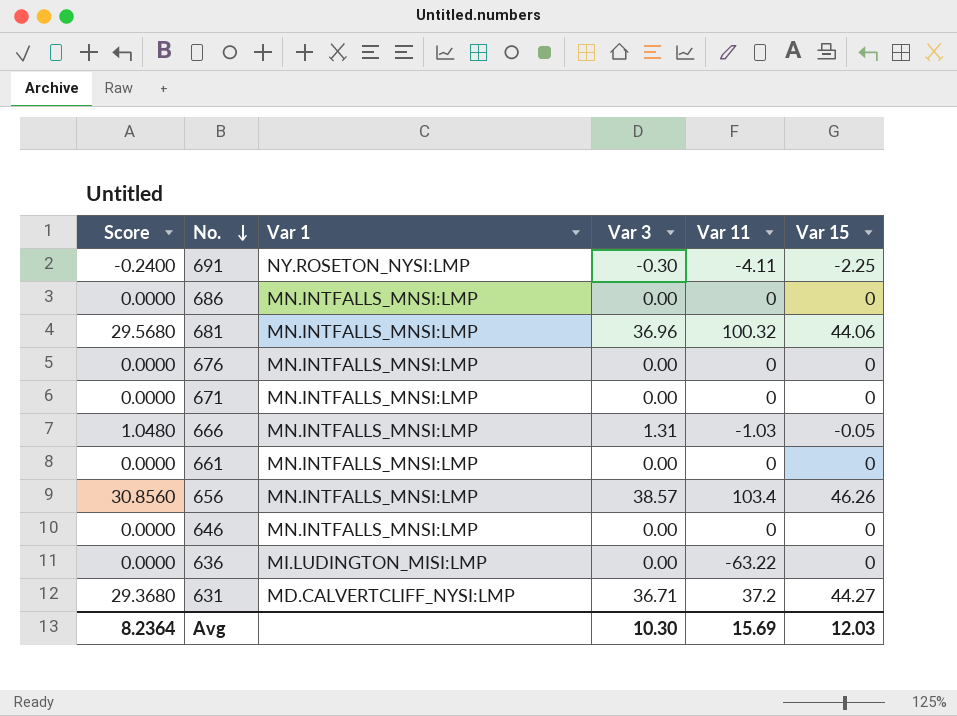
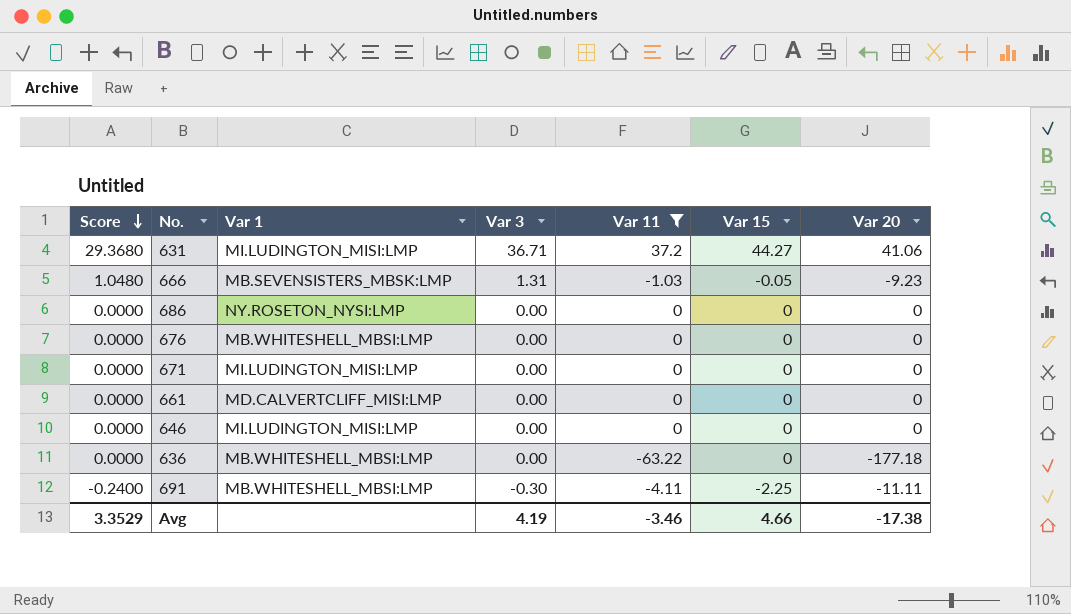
filter: none -> Var 11 <= 37.2
row order: No. descending -> Score descending
column Var 20 | position: none -> 7
631 | Var 1: MD.CALVERTCLIFF_NYSI:LMP -> MI.LUDINGTON_MISI:LMP
666 | Var 1: MN.INTFALLS_MNSI:LMP -> MB.SEVENSISTERS_MBSK:LMP
686 | Var 1: MN.INTFALLS_MNSI:LMP -> NY.ROSETON_NYSI:LMP
676 | Var 1: MN.INTFALLS_MNSI:LMP -> MB.WHITESHELL_MBSI:LMP
671 | Var 1: MN.INTFALLS_MNSI:LMP -> MI.LUDINGTON_MISI:LMP
661 | Var 1: MN.INTFALLS_MNSI:LMP -> MD.CALVERTCLIFF_MISI:LMP
646 | Var 1: MN.INTFALLS_MNSI:LMP -> MI.LUDINGTON_MISI:LMP
636 | Var 1: MI.LUDINGTON_MISI:LMP -> MB.WHITESHELL_MBSI:LMP
691 | Var 1: NY.ROSETON_NYSI:LMP -> MB.WHITESHELL_MBSI:LMP
Avg | Score: 8.2364 -> 3.3529
Avg | Var 3: 10.30 -> 4.19
Avg | Var 11: 15.69 -> -3.46
Avg | Var 15: 12.03 -> 4.66

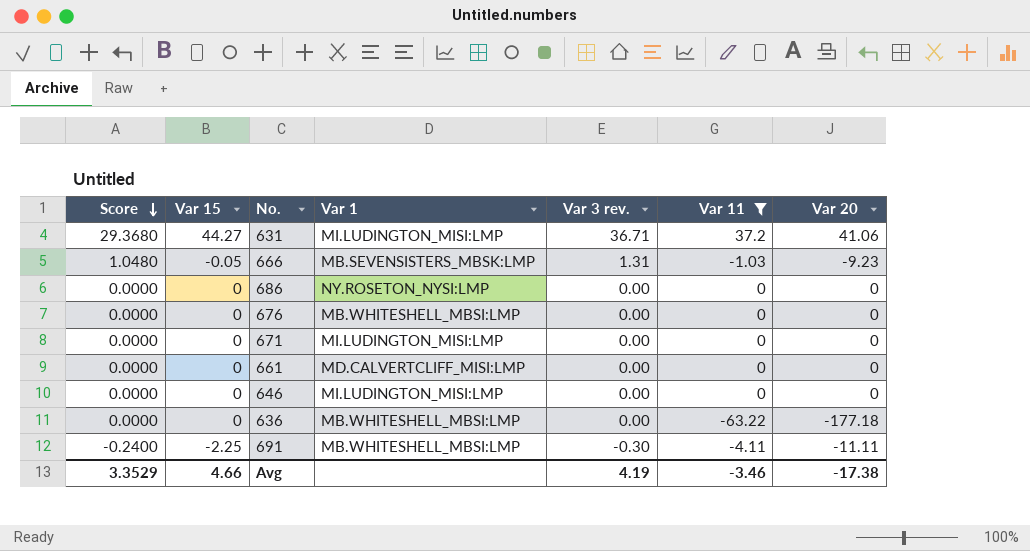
column Var 15 | position: 6 -> 2
column name: Var 3 -> Var 3 rev.

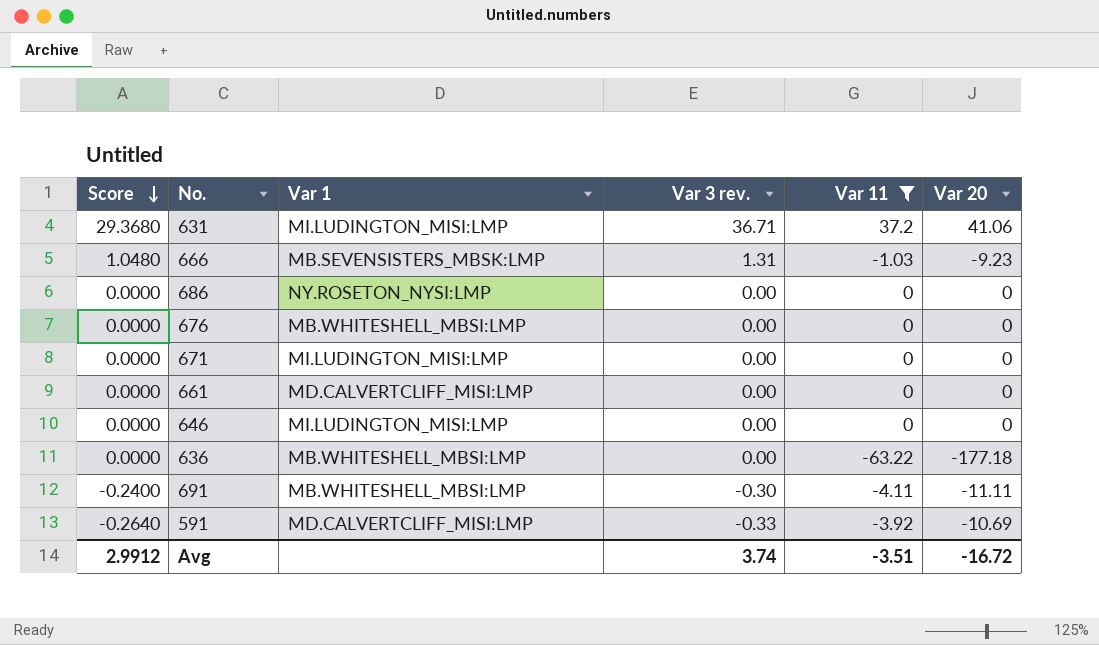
column Var 15 | position: 2 -> none
row 591: none -> -0.2640 | MD.CALVERTCLIFF_MISI:LMP | -0.33 | -3.92 | -10.69
Avg | Score: 3.3529 -> 2.9912
Avg | Var 3 rev.: 4.19 -> 3.74
Avg | Var 11: -3.46 -> -3.51
Avg | Var 20: -17.38 -> -16.72

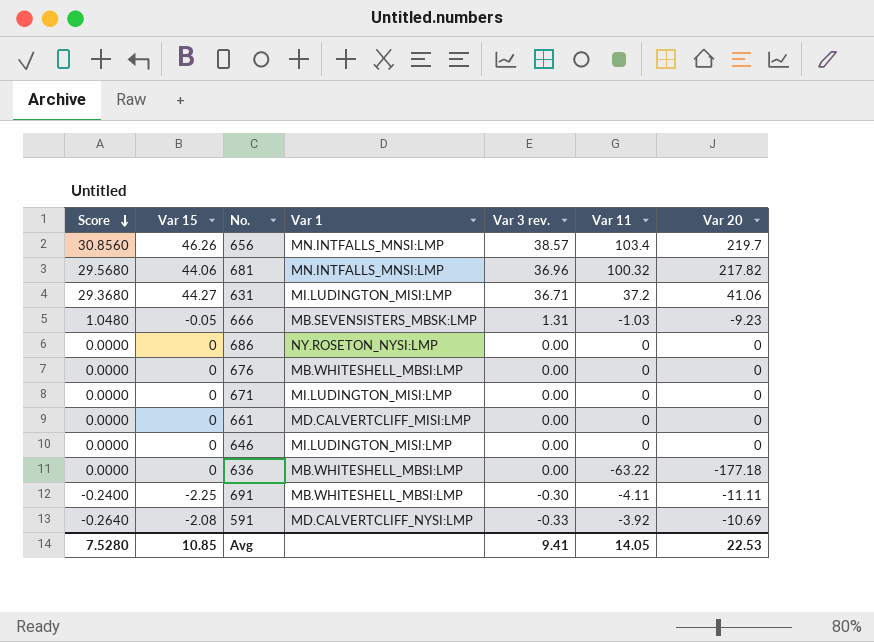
filter: Var 11 <= 37.2 -> none
column Var 15 | position: none -> 2
591 | Var 1: MD.CALVERTCLIFF_MISI:LMP -> MD.CALVERTCLIFF_NYSI:LMP
Avg | Score: 2.9912 -> 7.5280
Avg | Var 3 rev.: 3.74 -> 9.41
Avg | Var 11: -3.51 -> 14.05
Avg | Var 20: -16.72 -> 22.53

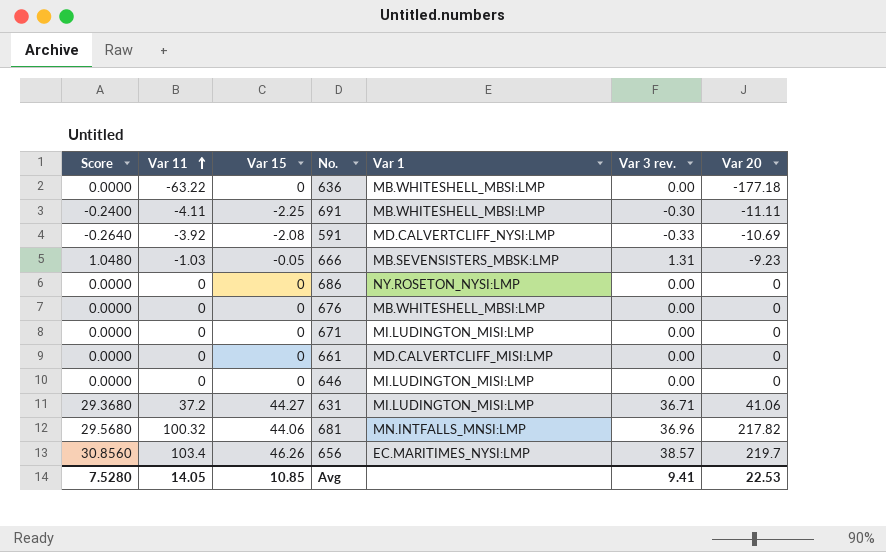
row order: Score descending -> Var 11 ascending
column Var 11 | position: 6 -> 2
656 | Var 1: MN.INTFALLS_MNSI:LMP -> EC.MARITIMES_NYSI:LMP

